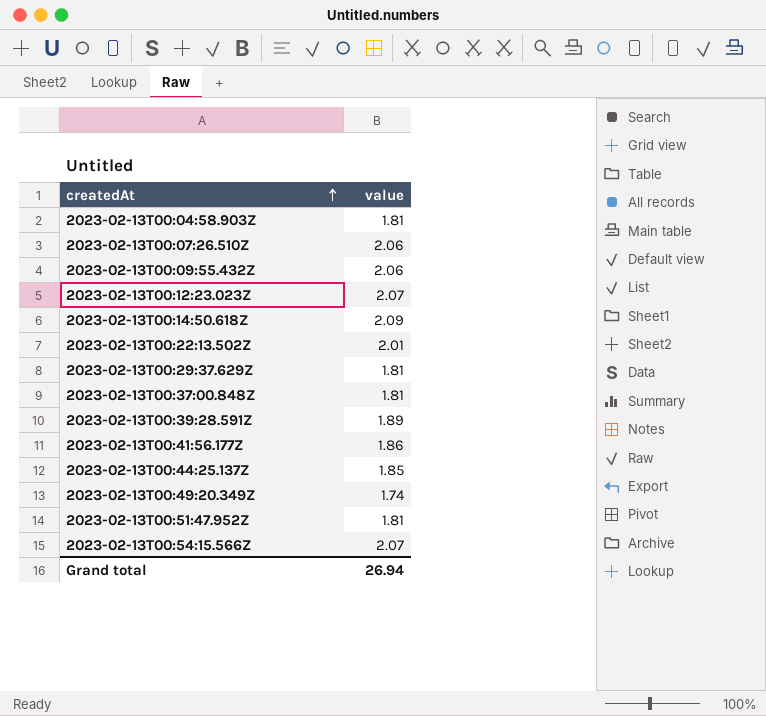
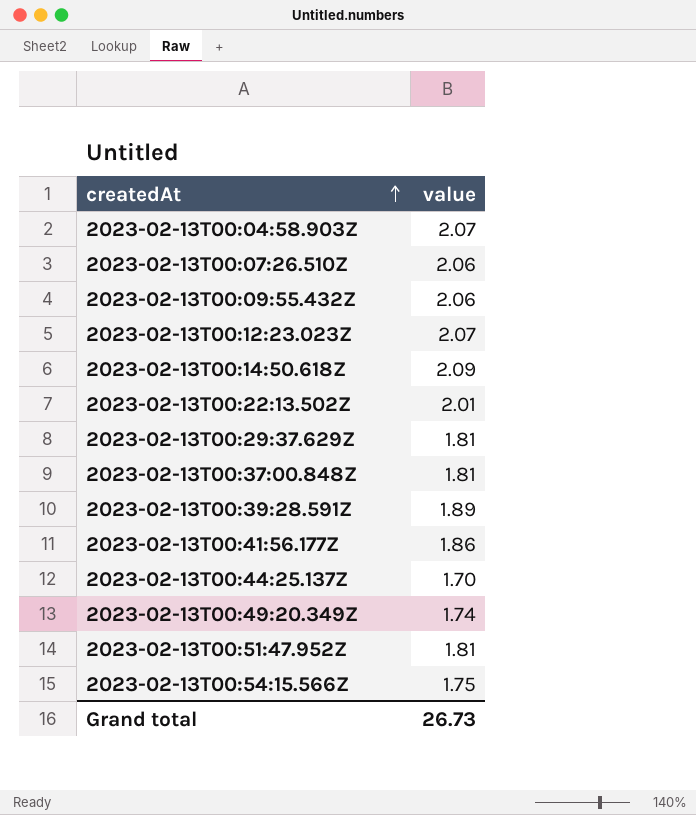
2023-02-13T00:04:58.903Z | value: 1.81 -> 2.07
2023-02-13T00:44:25.137Z | value: 1.85 -> 1.70
2023-02-13T00:54:15.566Z | value: 2.07 -> 1.75
Grand total | value: 26.94 -> 26.73

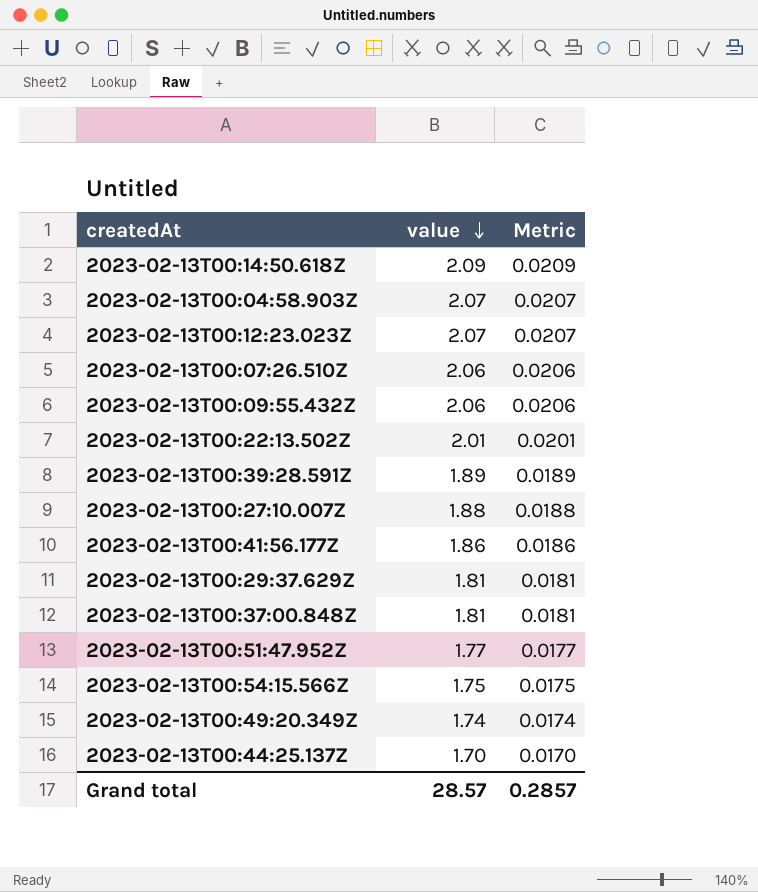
row order: createdAt ascending -> value descending
column Metric | formula: none -> [value] * 0.01
row 2023-02-13T00:27:10.007Z: none -> 1.88 | 0.0188
2023-02-13T00:51:47.952Z | value: 1.81 -> 1.77
Grand total | value: 26.73 -> 28.57

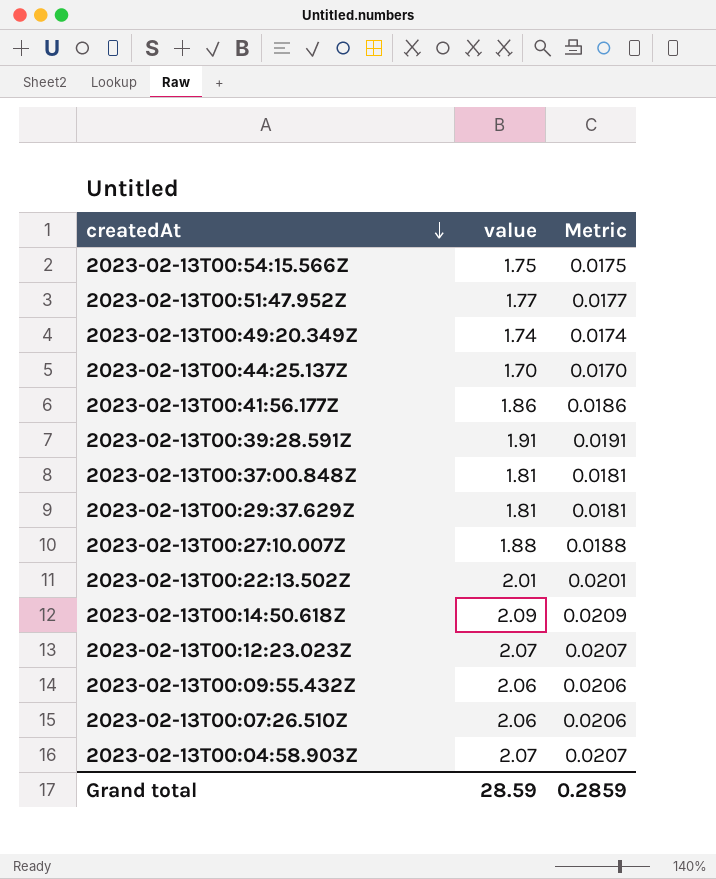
row order: value descending -> createdAt descending
2023-02-13T00:39:28.591Z | value: 1.89 -> 1.91
2023-02-13T00:39:28.591Z | Metric: 0.0189 -> 0.0191
Grand total | value: 28.57 -> 28.59
Grand total | Metric: 0.2857 -> 0.2859

